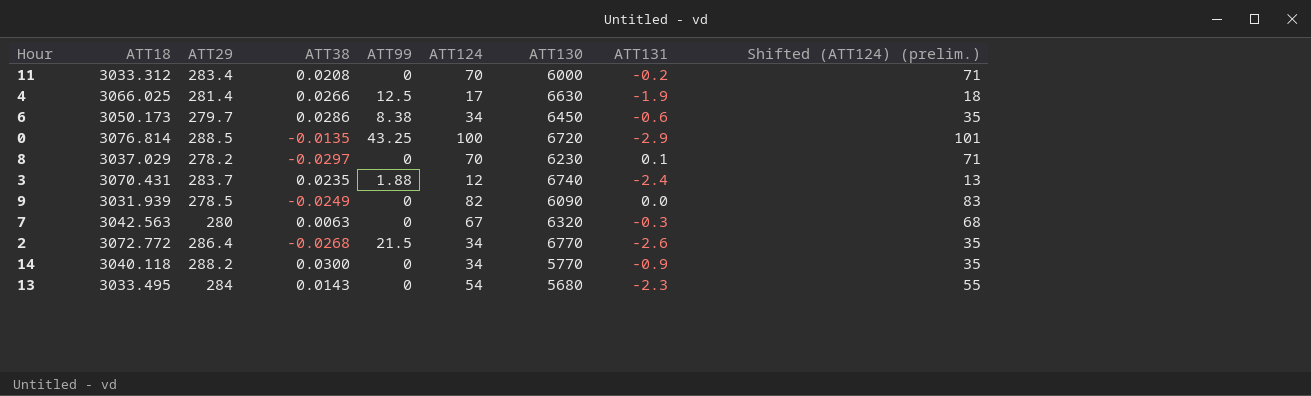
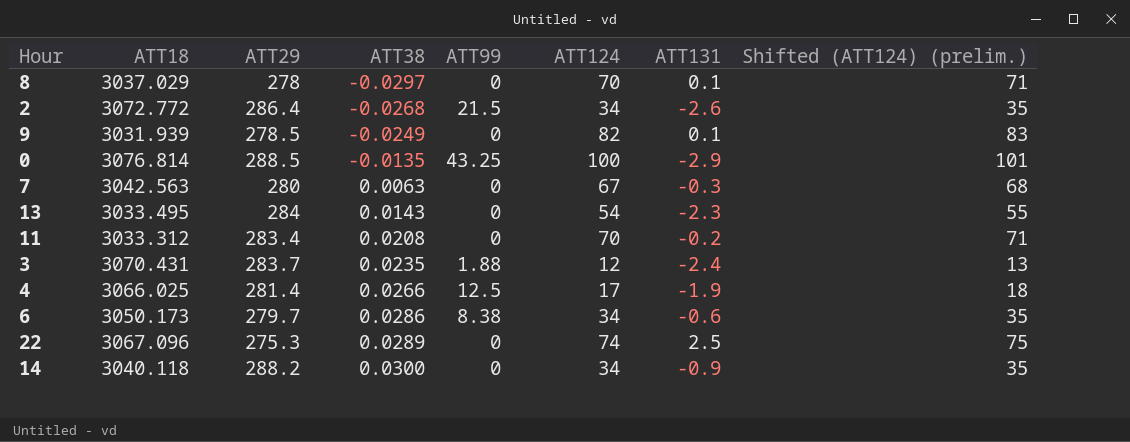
row order: none -> ATT38 ascending
column ATT130 | position: 7 -> none
8 | ATT29: 278.2 -> 278
9 | ATT131: 0.0 -> 0.1
row 22: none -> 3067.096 | 275.3 | 0.0289 | 0 | 74 | 2.5 | 75

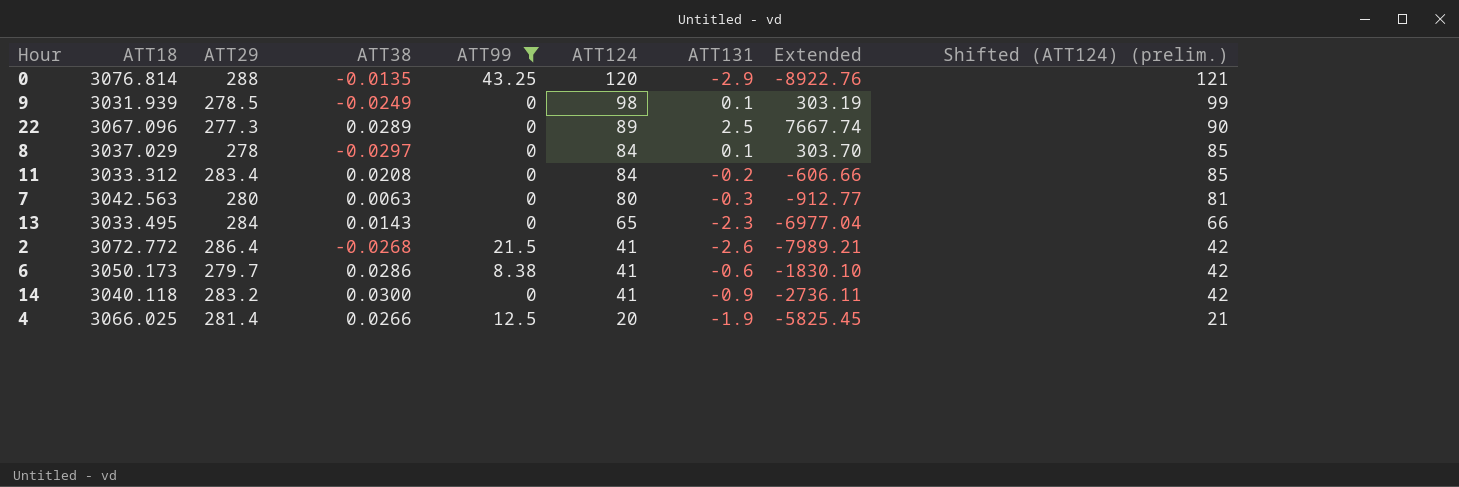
filter: none -> ATT99 != 1.88
row order: ATT38 ascending -> ATT124 descending
column Extended | formula: none -> [ATT18] * [ATT131]
0 | ATT29: 288.5 -> 288
0 | ATT124: 100 -> 120
0 | Shifted (ATT124) (prelim.): 101 -> 121
9 | ATT124: 82 -> 98
9 | Shifted (ATT124) (prelim.): 83 -> 99
22 | ATT29: 275.3 -> 277.3
22 | ATT124: 74 -> 89
22 | Shifted (ATT124) (prelim.): 75 -> 90
8 | ATT124: 70 -> 84
8 | Shifted (ATT124) (prelim.): 71 -> 85
11 | ATT124: 70 -> 84
11 | Shifted (ATT124) (prelim.): 71 -> 85
7 | ATT124: 67 -> 80
7 | Shifted (ATT124) (prelim.): 68 -> 81
13 | ATT124: 54 -> 65
13 | Shifted (ATT124) (prelim.): 55 -> 66
2 | ATT124: 34 -> 41
2 | Shifted (ATT124) (prelim.): 35 -> 42
6 | ATT124: 34 -> 41
6 | Shifted (ATT124) (prelim.): 35 -> 42
14 | ATT29: 288.2 -> 283.2
14 | ATT124: 34 -> 41
14 | Shifted (ATT124) (prelim.): 35 -> 42
4 | ATT124: 17 -> 20
4 | Shifted (ATT124) (prelim.): 18 -> 21

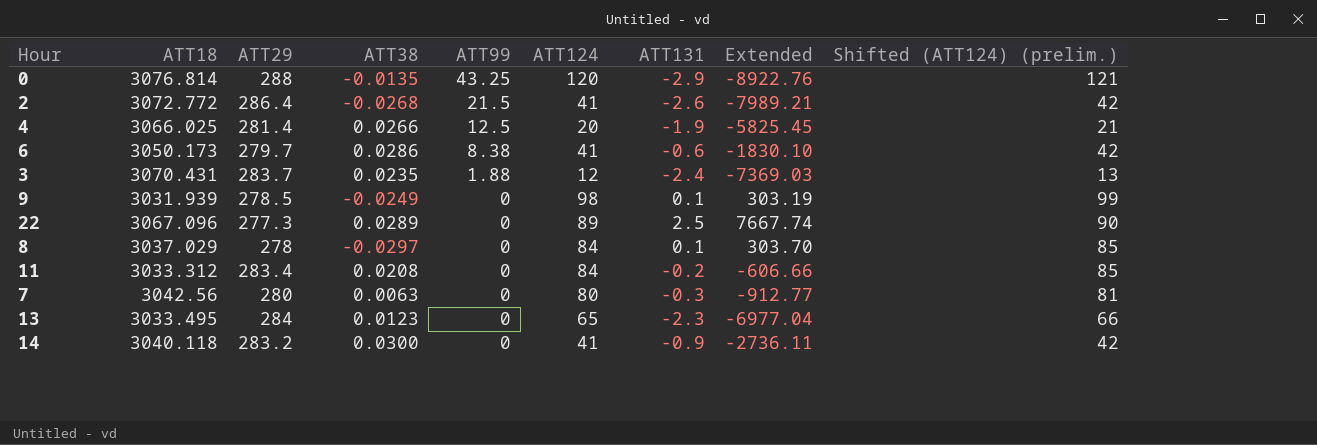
filter: ATT99 != 1.88 -> none
row order: ATT124 descending -> ATT99 descending
7 | ATT18: 3042.563 -> 3042.56
13 | ATT38: 0.0143 -> 0.0123

